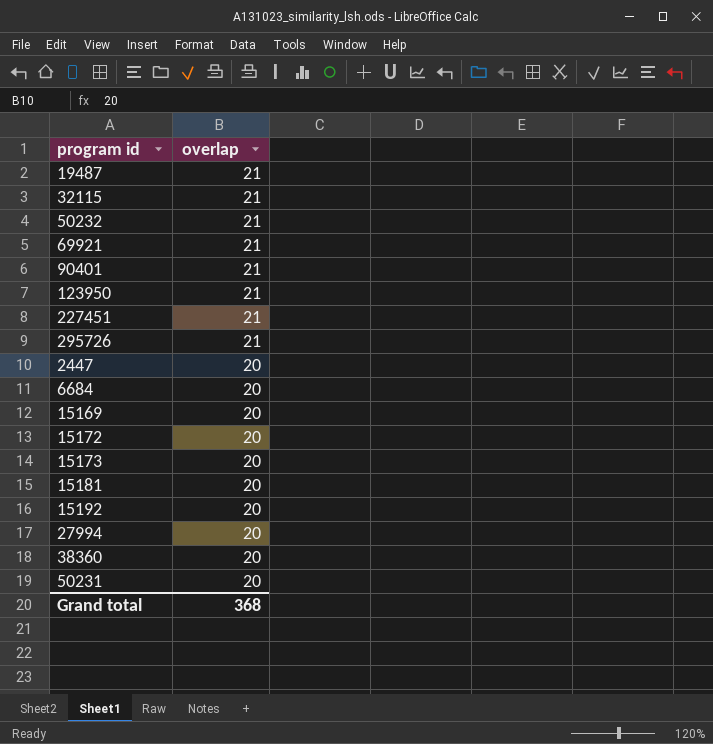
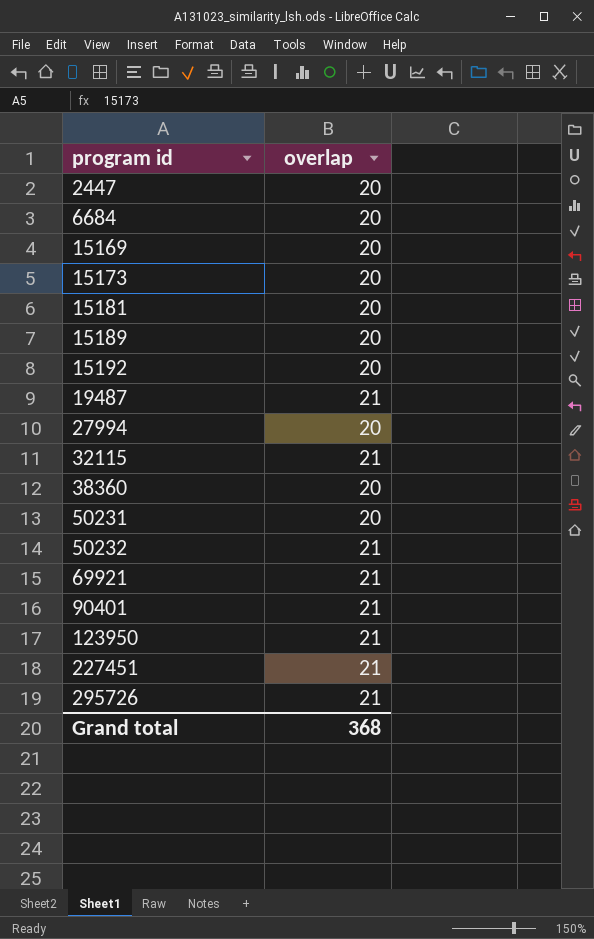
row order: overlap descending -> program id ascending
row 15172: 20 -> none
row 15189: none -> 20

